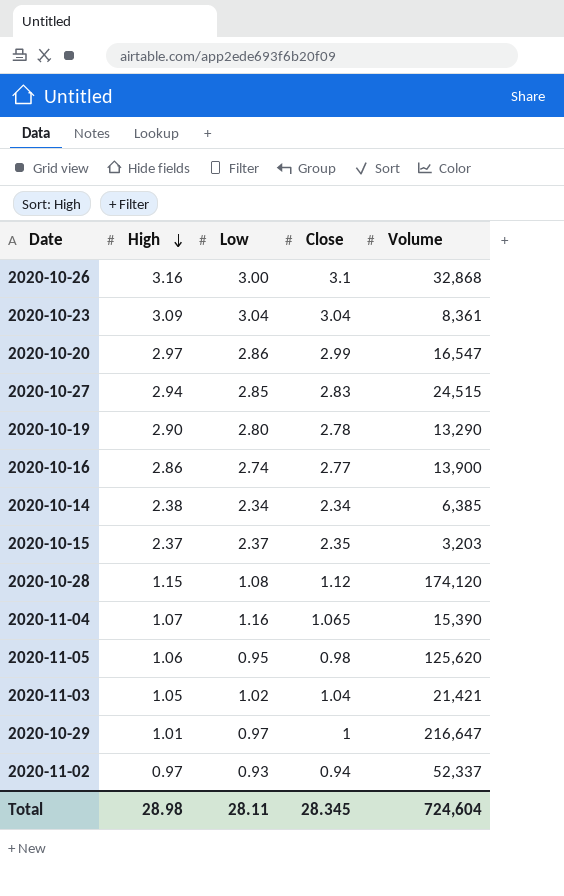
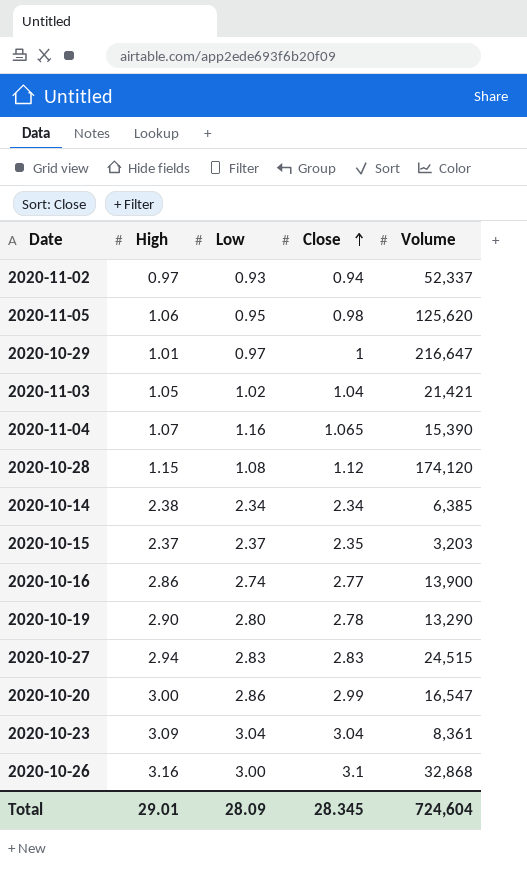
row order: High descending -> Close ascending
2020-10-27 | Low: 2.85 -> 2.83
2020-10-20 | High: 2.97 -> 3.00
Total | High: 28.98 -> 29.01
Total | Low: 28.11 -> 28.09

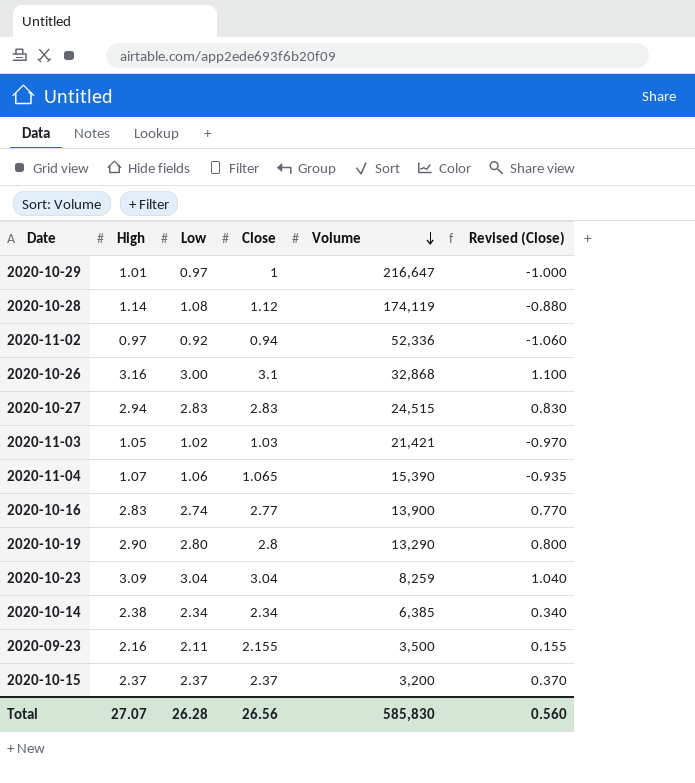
row order: Close ascending -> Volume descending
column Revised (Close) | formula: none -> [Close] - 2
row 2020-11-05: 1.06 | 0.95 | 0.98 | 125,620 -> none
row 2020-10-20: 3.00 | 2.86 | 2.99 | 16,547 -> none
2020-10-28 | High: 1.15 -> 1.14
2020-10-28 | Volume: 174,120 -> 174,119
2020-11-02 | Low: 0.93 -> 0.92
2020-11-02 | Volume: 52,337 -> 52,336
2020-11-03 | Close: 1.04 -> 1.03
2020-11-04 | Low: 1.16 -> 1.06
2020-10-16 | High: 2.86 -> 2.83
2020-10-19 | Close: 2.78 -> 2.8
2020-10-23 | Volume: 8,361 -> 8,259
row 2020-09-23: none -> 2.16 | 2.11 | 2.155 | 3,500 | 0.155
2020-10-15 | Close: 2.35 -> 2.37
2020-10-15 | Volume: 3,203 -> 3,200
Total | High: 29.01 -> 27.07
Total | Low: 28.09 -> 26.28
Total | Close: 28.345 -> 26.56
Total | Volume: 724,604 -> 585,830

